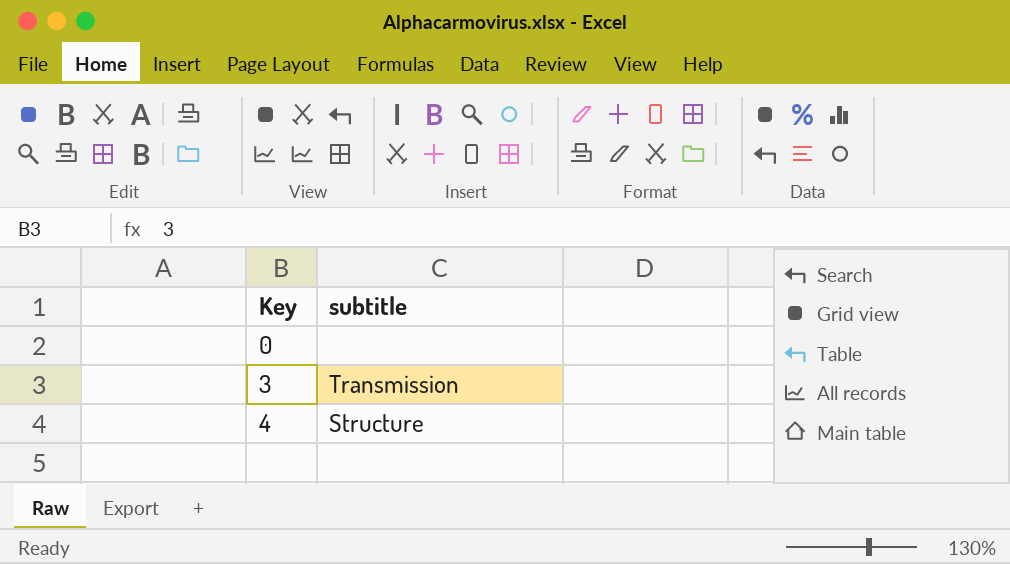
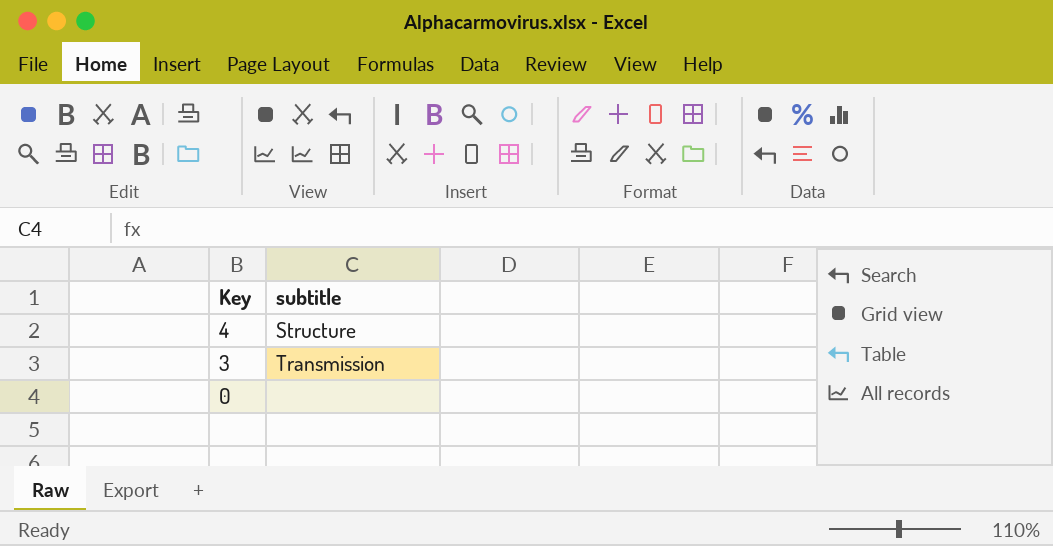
row order: Key ascending -> Key descending

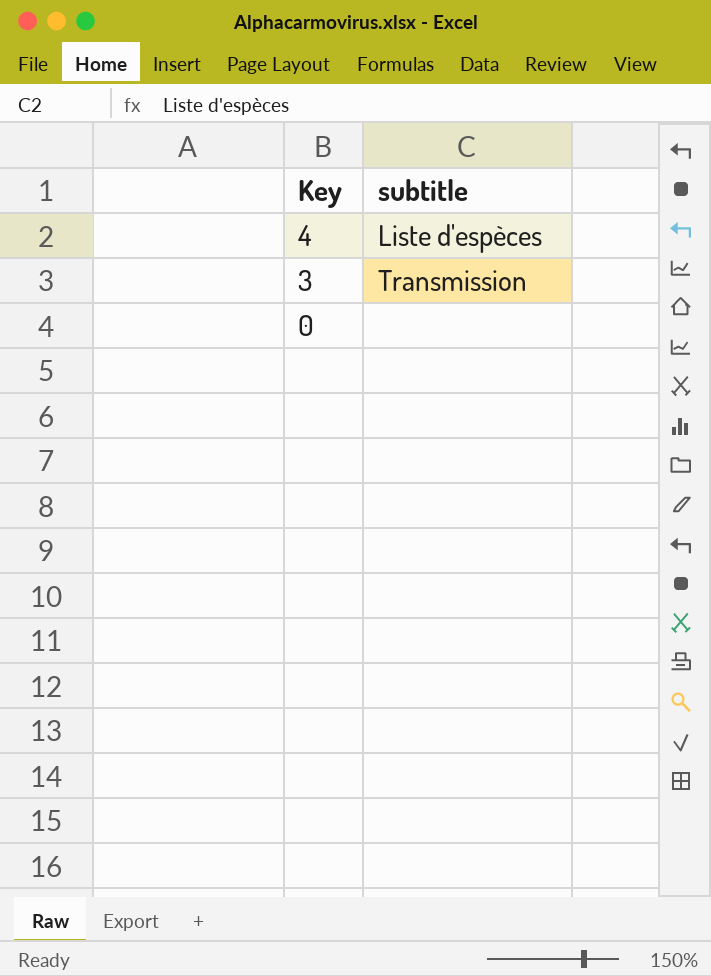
4 | subtitle: Structure -> Liste d'espèces

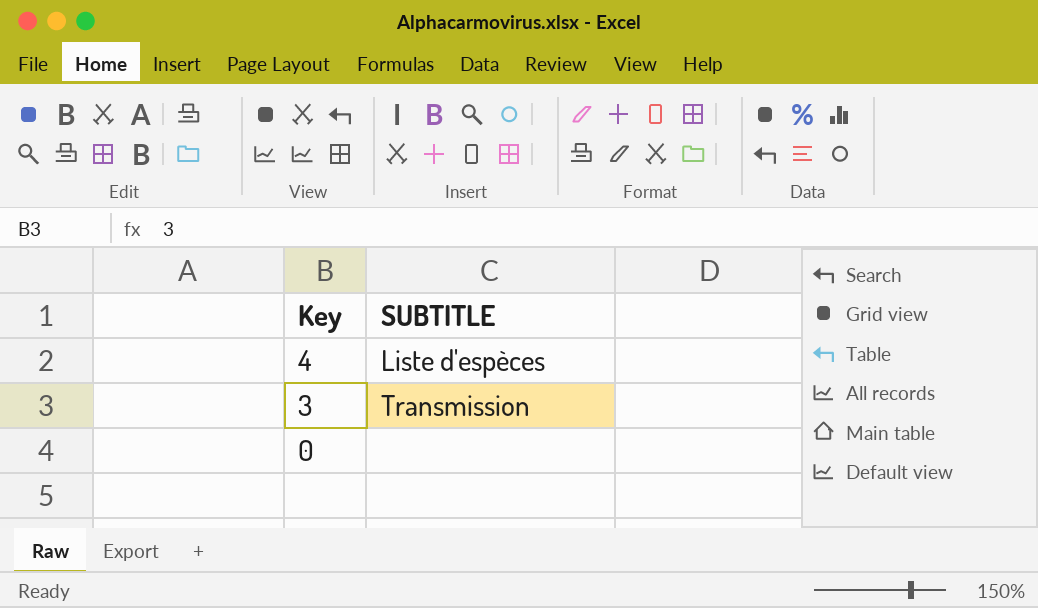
column name: subtitle -> SUBTITLE

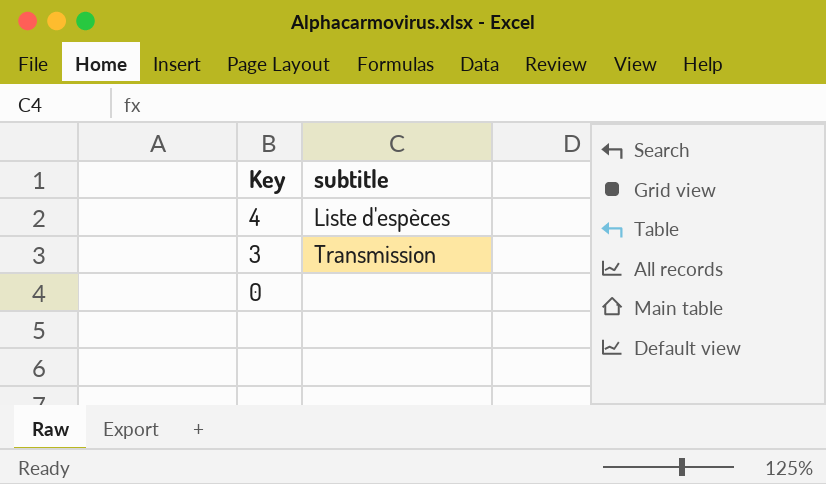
column name: SUBTITLE -> subtitle

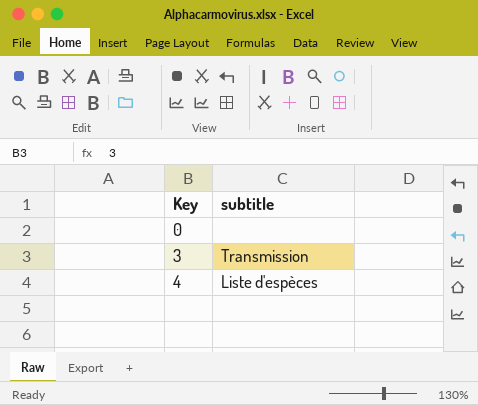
row order: Key descending -> Key ascending

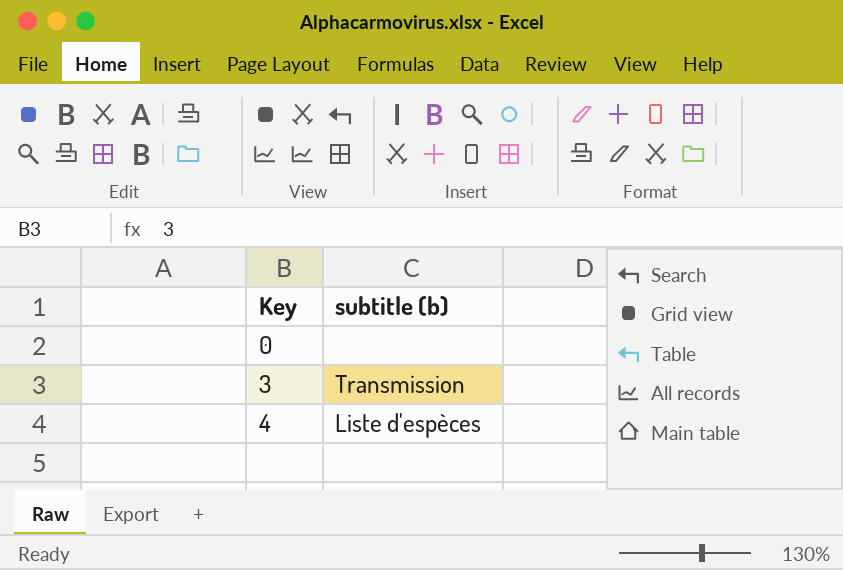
column name: subtitle -> subtitle (b)

